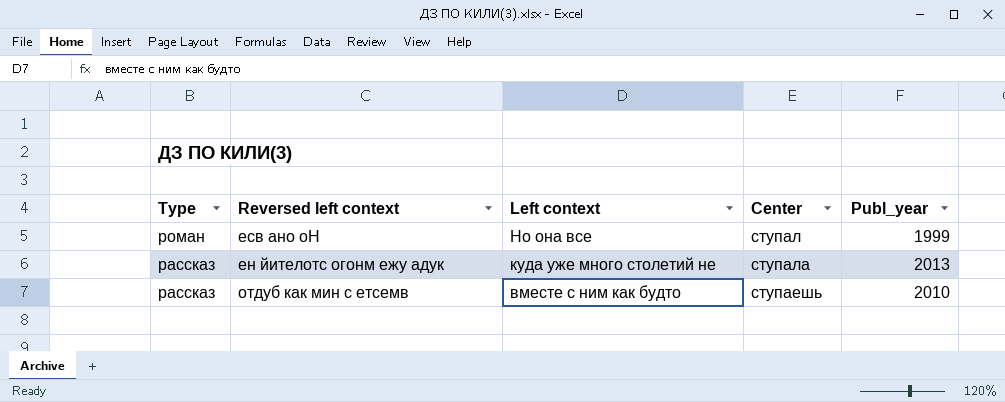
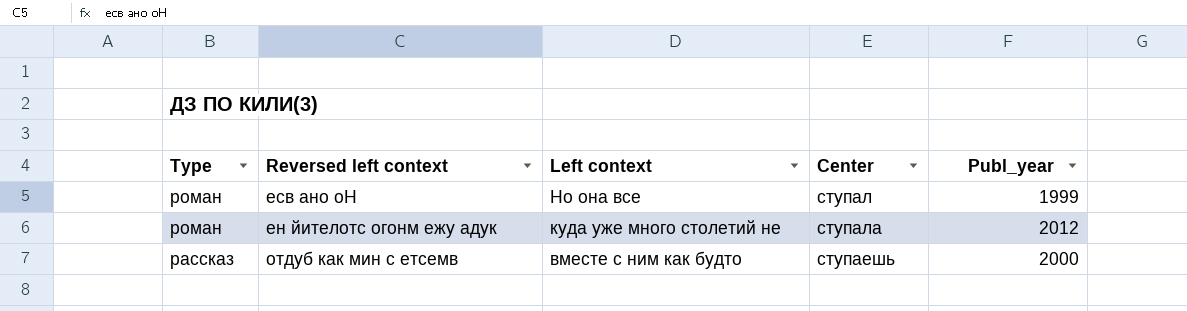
ен йителотс огонм ежу адук | Type: рассказ -> роман
ен йителотс огонм ежу адук | Publ_year: 2013 -> 2012
отдуб как мин с етсемв | Publ_year: 2010 -> 2000

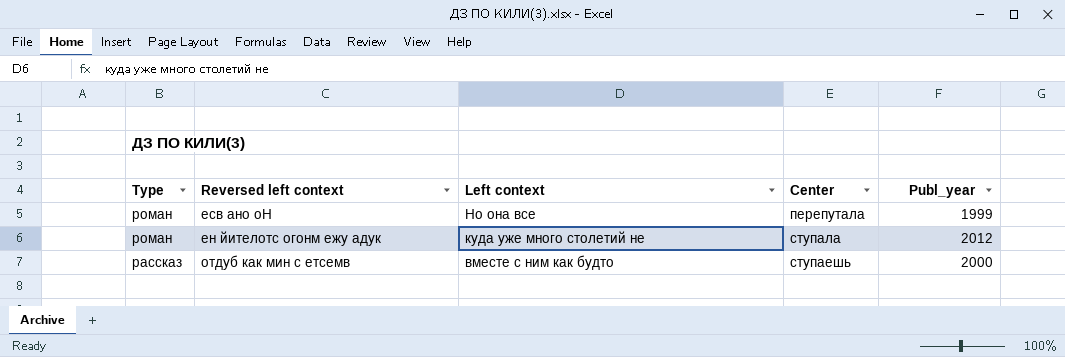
есв ано оН | Center: ступал -> перепутала

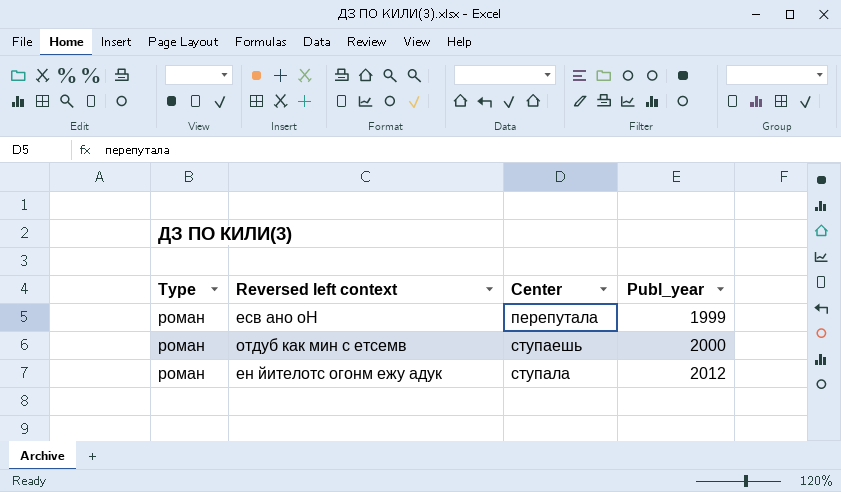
row order: Type descending -> Center ascending
column Left context | position: 3 -> none
отдуб как мин с етсемв | Type: рассказ -> роман

